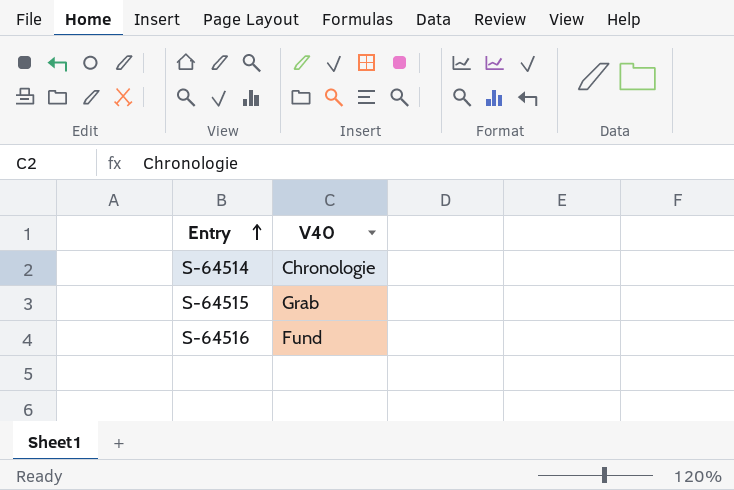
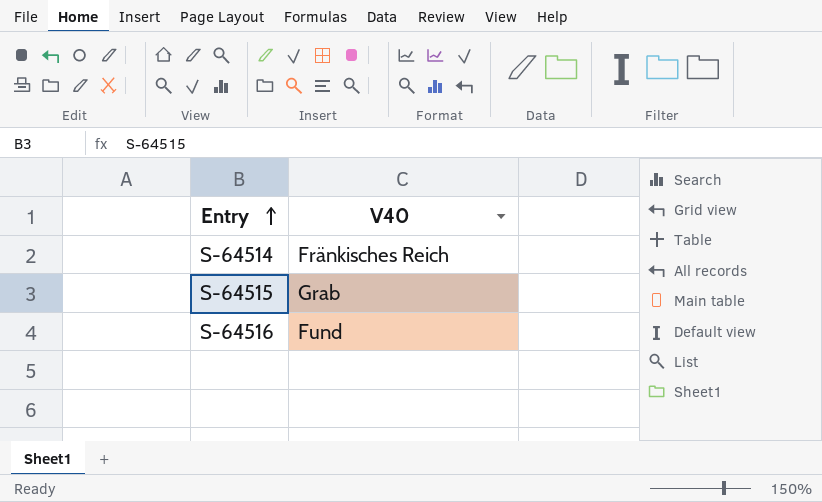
S-64514 | V40: Chronologie -> Fränkisches Reich

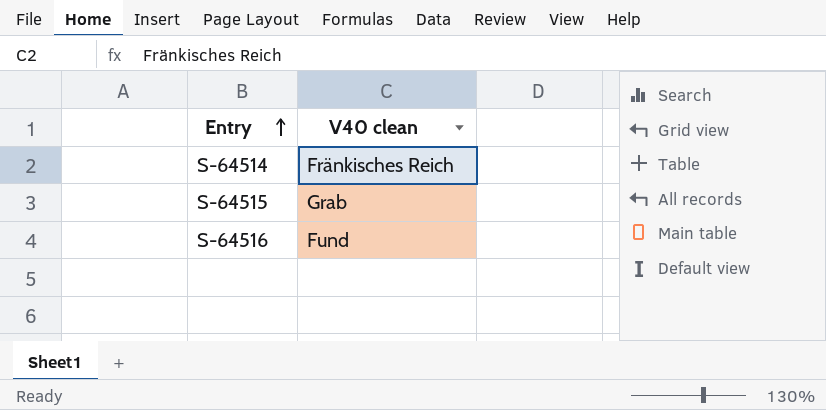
column name: V40 -> V40 clean

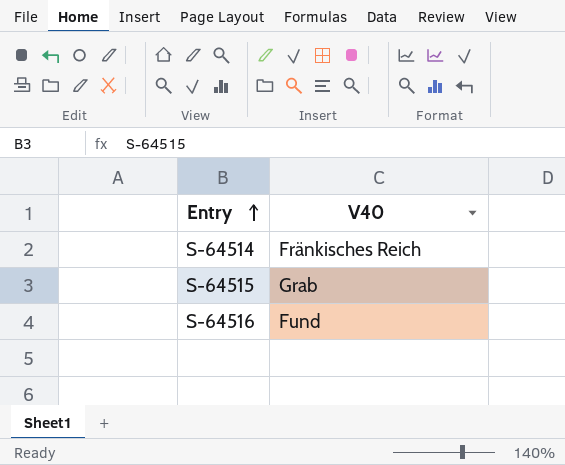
column name: V40 clean -> V40

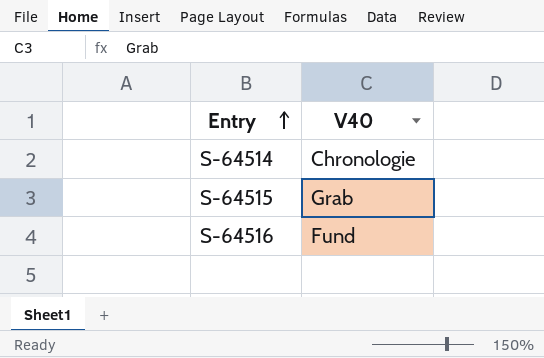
S-64514 | V40: Fränkisches Reich -> Chronologie

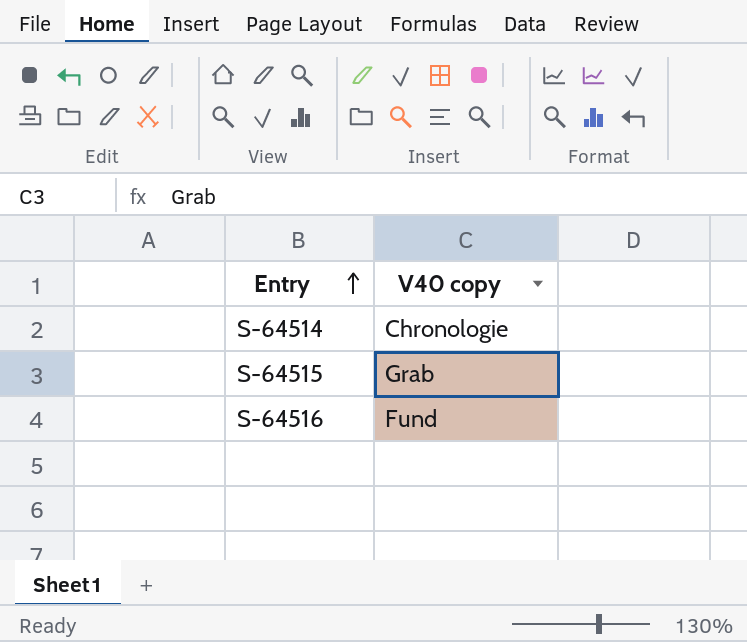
column name: V40 -> V40 copy

